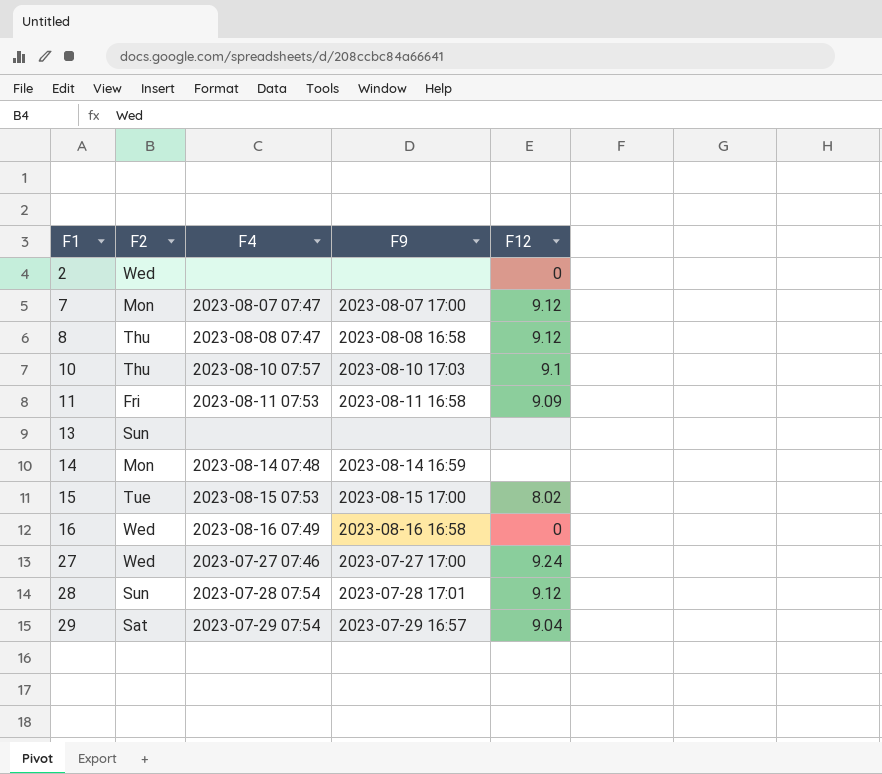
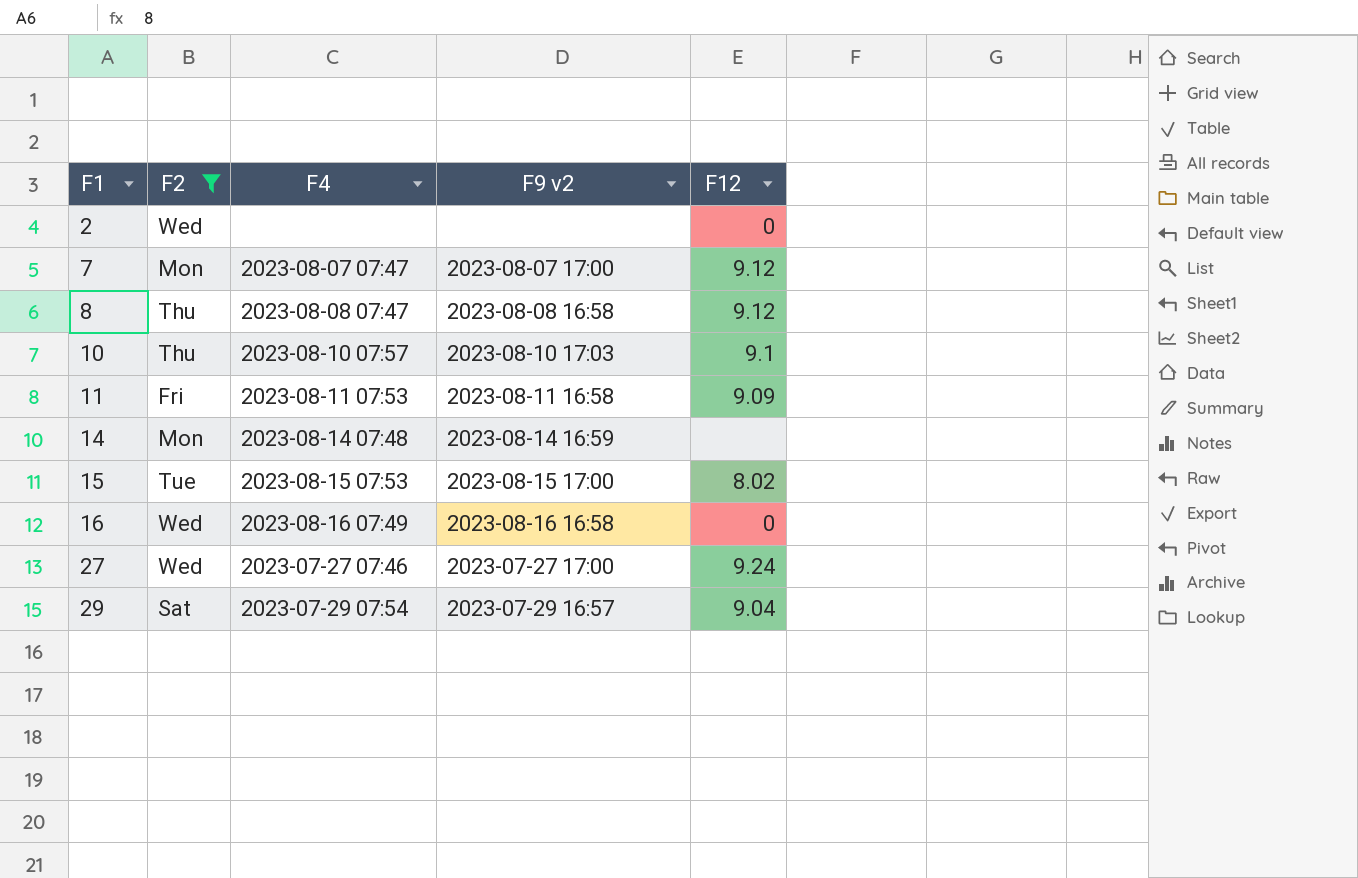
filter: none -> F2 != Sun
column name: F9 -> F9 v2

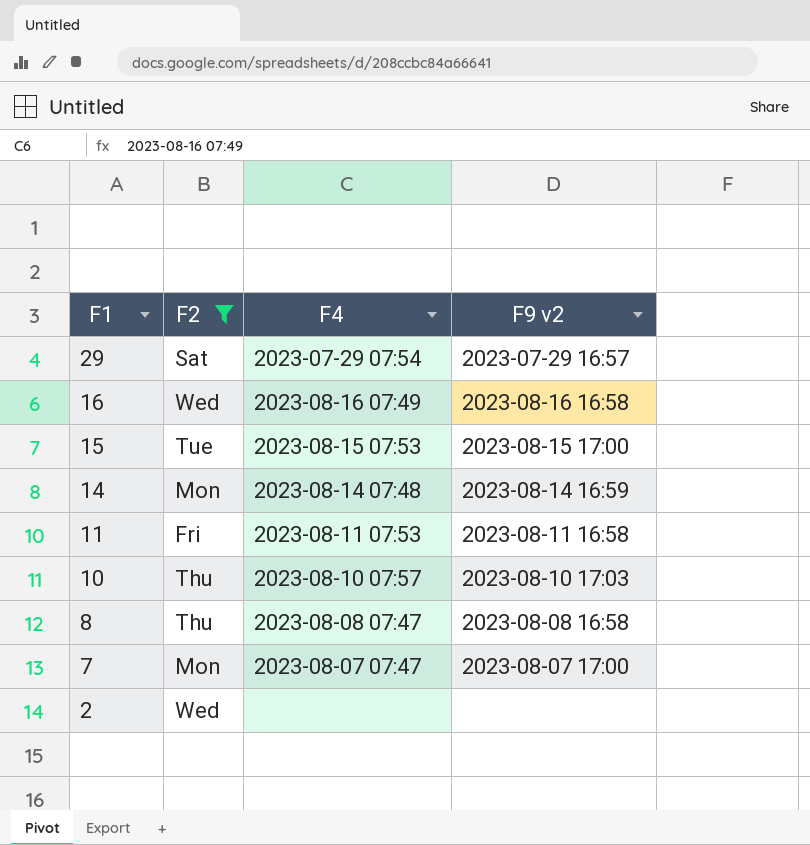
row order: F1 ascending -> F1 descending
column F12 | position: 5 -> none
row 27: Wed | 2023-07-27 07:46 | 2023-07-27 17:00 | 9.24 -> none

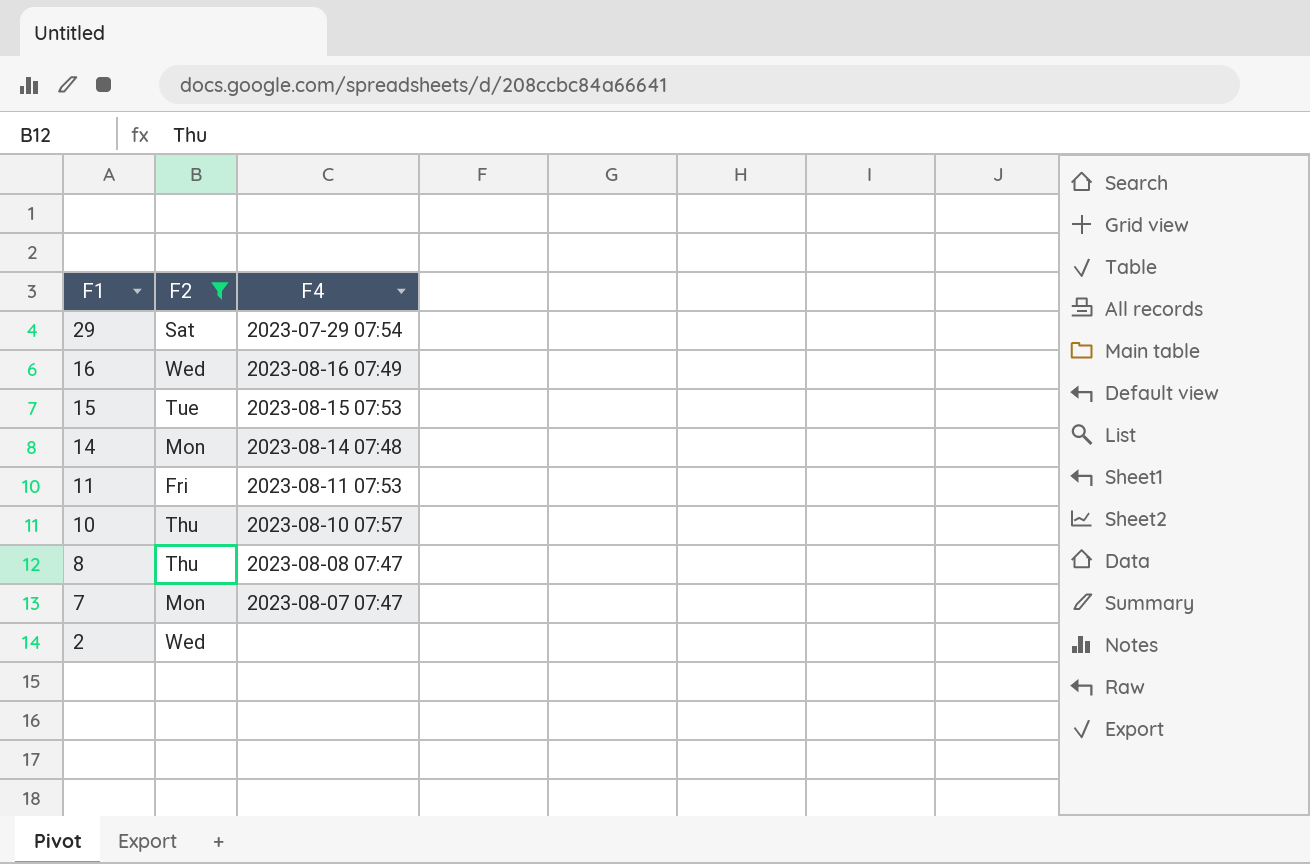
column F9 v2 | position: 4 -> none

